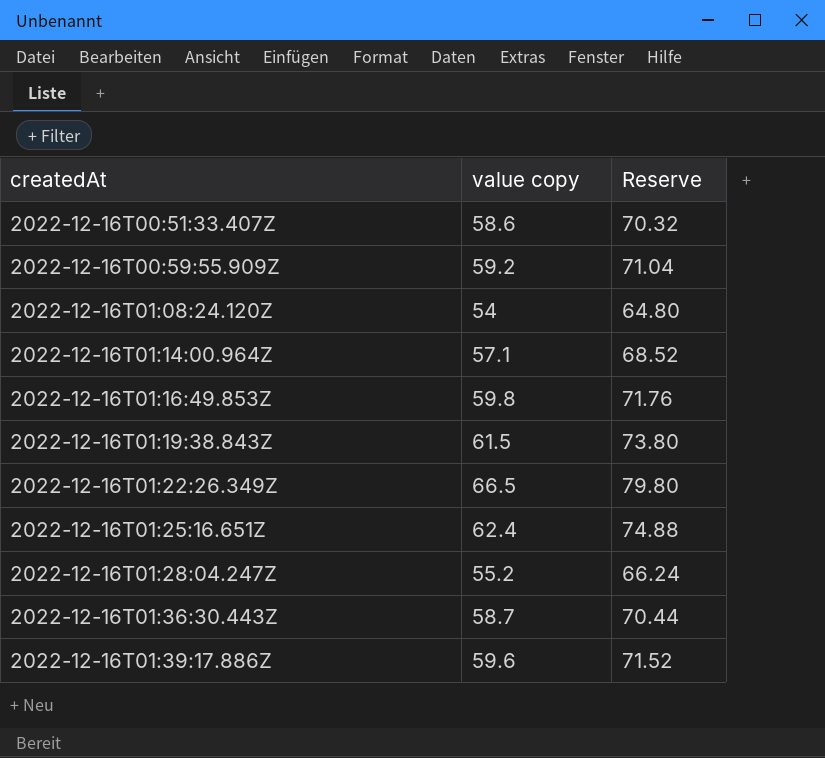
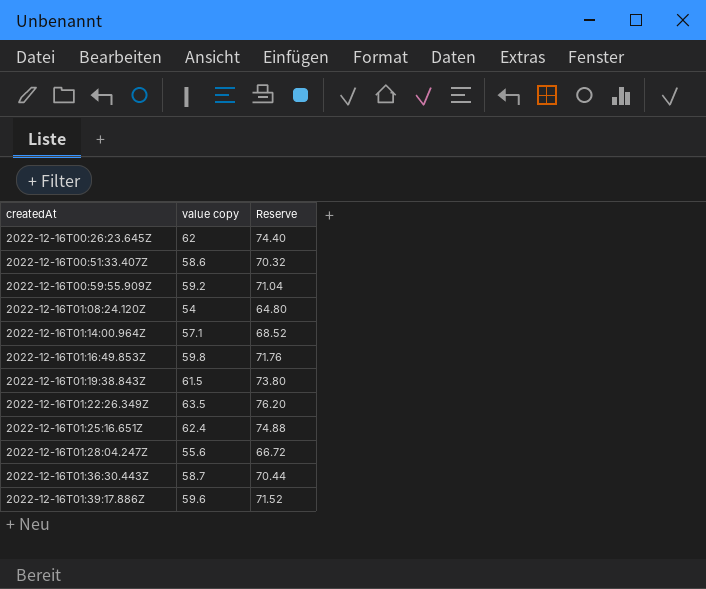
row 2022-12-16T00:26:23.645Z: none -> 62 | 74.40
2022-12-16T01:22:26.349Z | value copy: 66.5 -> 63.5
2022-12-16T01:22:26.349Z | Reserve: 79.80 -> 76.20
2022-12-16T01:28:04.247Z | value copy: 55.2 -> 55.6
2022-12-16T01:28:04.247Z | Reserve: 66.24 -> 66.72

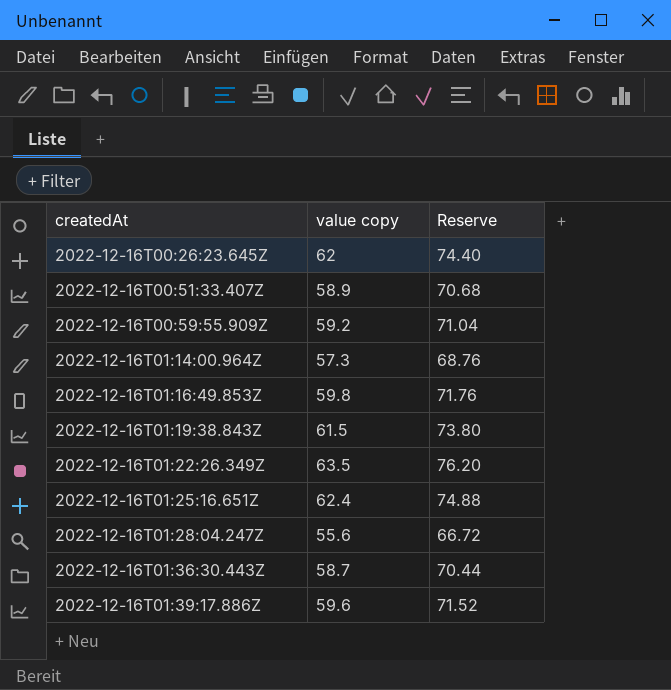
row 2022-12-16T01:08:24.120Z: 54 | 64.80 -> none
2022-12-16T00:51:33.407Z | value copy: 58.6 -> 58.9
2022-12-16T00:51:33.407Z | Reserve: 70.32 -> 70.68
2022-12-16T01:14:00.964Z | value copy: 57.1 -> 57.3
2022-12-16T01:14:00.964Z | Reserve: 68.52 -> 68.76

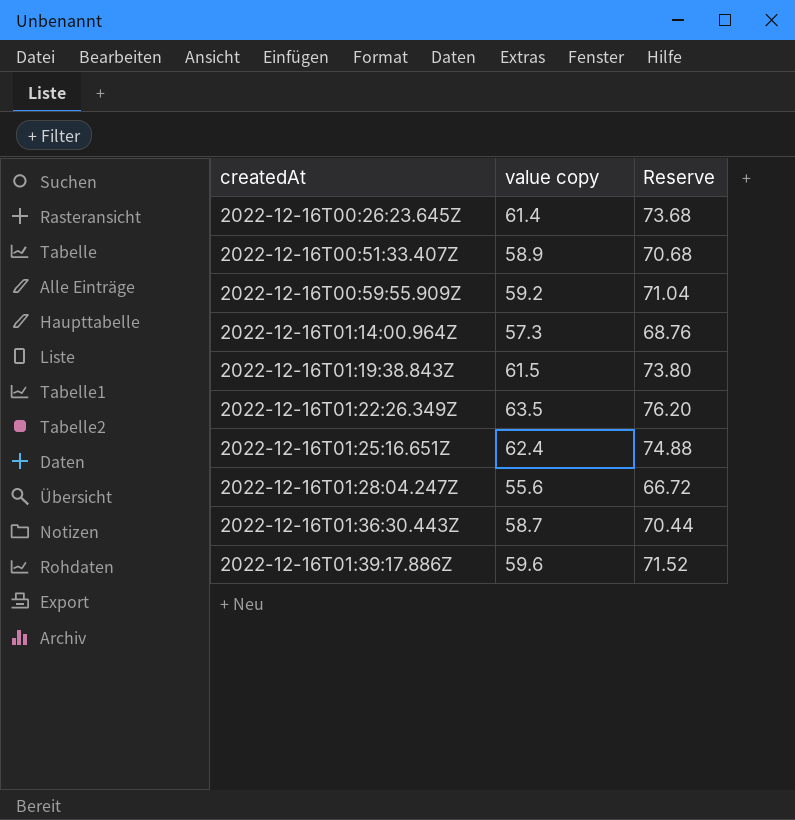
row 2022-12-16T01:16:49.853Z: 59.8 | 71.76 -> none
2022-12-16T00:26:23.645Z | value copy: 62 -> 61.4
2022-12-16T00:26:23.645Z | Reserve: 74.40 -> 73.68

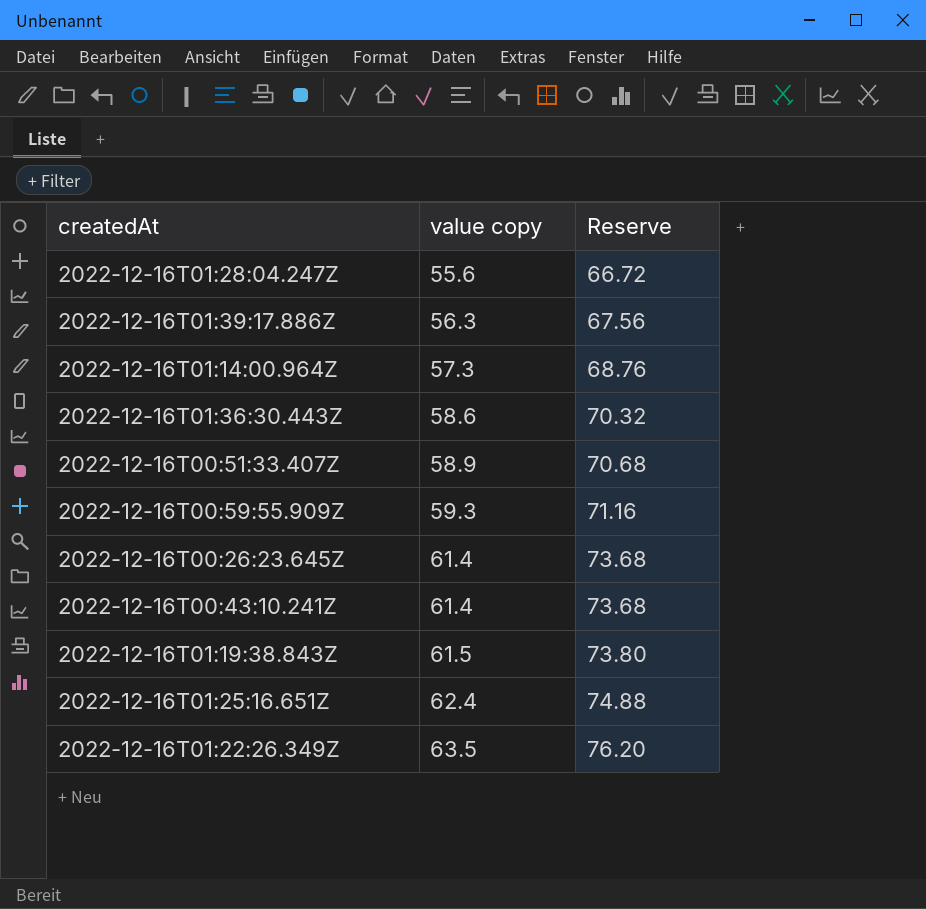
row order: createdAt ascending -> value copy ascending
2022-12-16T01:39:17.886Z | value copy: 59.6 -> 56.3
2022-12-16T01:39:17.886Z | Reserve: 71.52 -> 67.56
2022-12-16T01:36:30.443Z | value copy: 58.7 -> 58.6
2022-12-16T01:36:30.443Z | Reserve: 70.44 -> 70.32
2022-12-16T00:59:55.909Z | value copy: 59.2 -> 59.3
2022-12-16T00:59:55.909Z | Reserve: 71.04 -> 71.16
row 2022-12-16T00:43:10.241Z: none -> 61.4 | 73.68

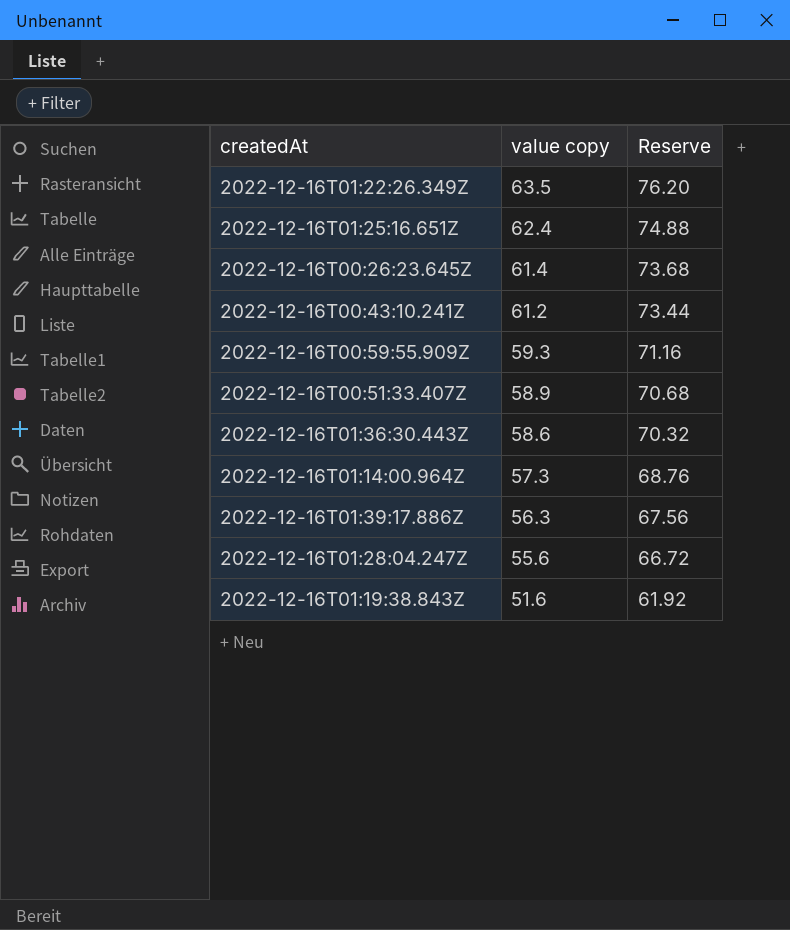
row order: value copy ascending -> value copy descending
2022-12-16T00:43:10.241Z | value copy: 61.4 -> 61.2
2022-12-16T00:43:10.241Z | Reserve: 73.68 -> 73.44
2022-12-16T01:19:38.843Z | value copy: 61.5 -> 51.6
2022-12-16T01:19:38.843Z | Reserve: 73.80 -> 61.92

